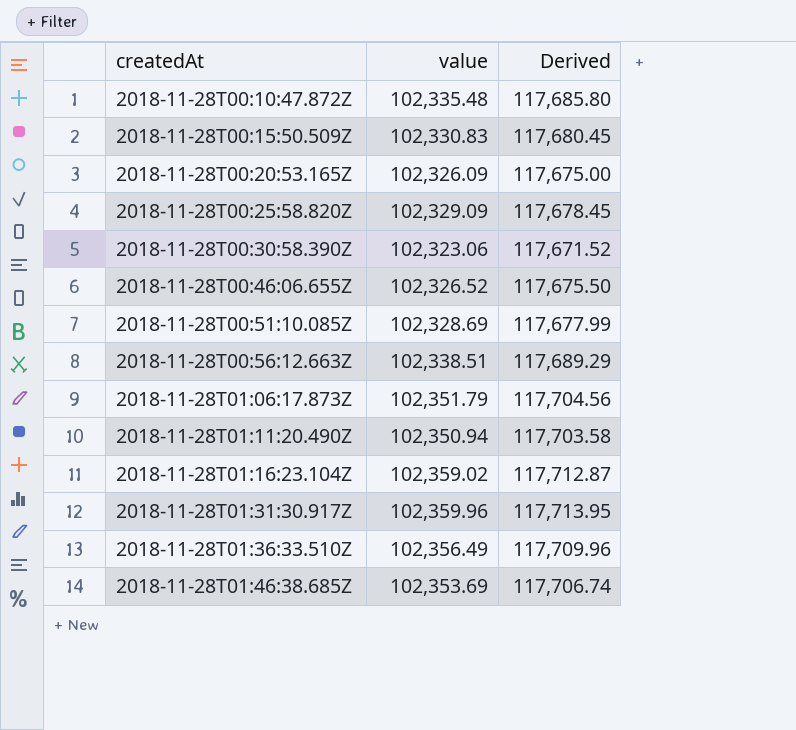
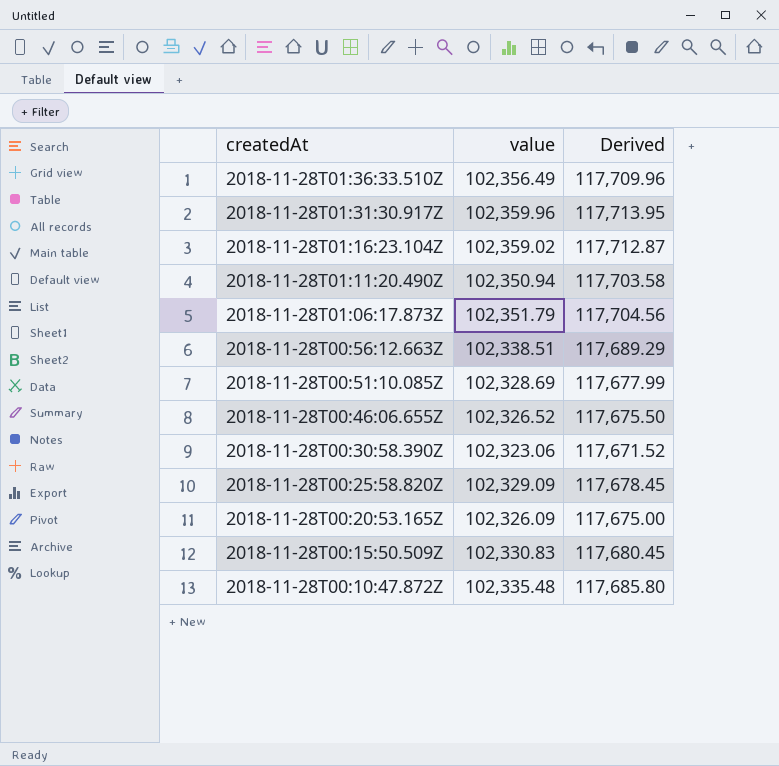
row order: createdAt ascending -> createdAt descending
row 2018-11-28T01:46:38.685Z: 102,353.69 | 117,706.74 -> none

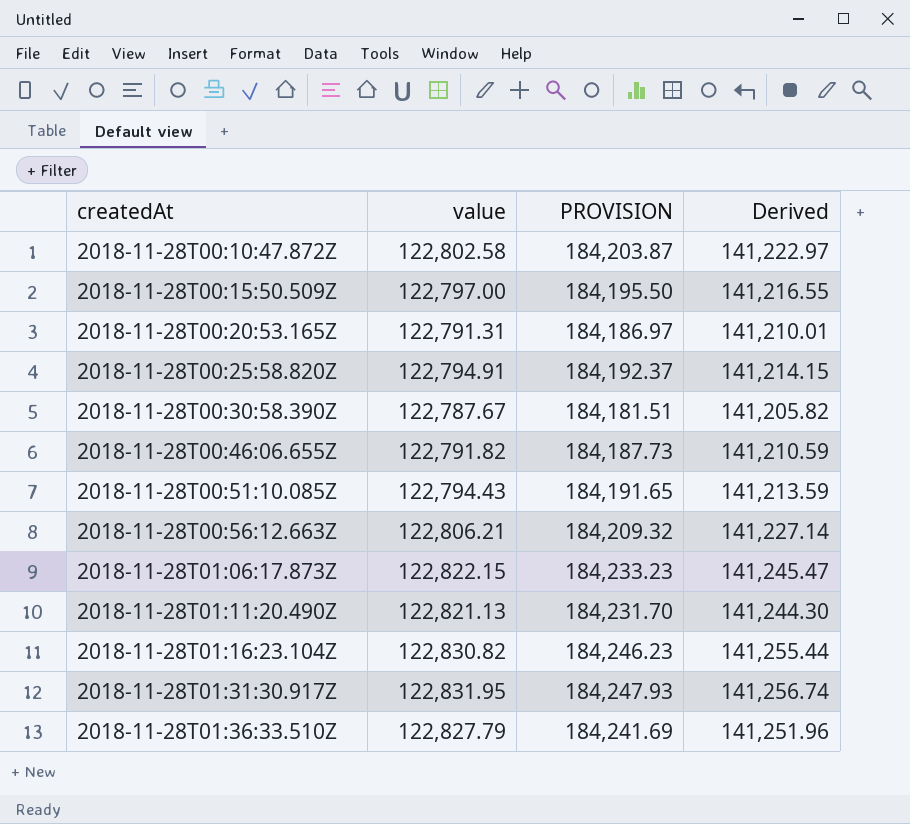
row order: createdAt descending -> createdAt ascending
column PROVISION | formula: none -> [value] * 1.5
2018-11-28T00:10:47.872Z | value: 102,335.48 -> 122,802.58
2018-11-28T00:10:47.872Z | Derived: 117,685.80 -> 141,222.97
2018-11-28T00:15:50.509Z | value: 102,330.83 -> 122,797.00
2018-11-28T00:15:50.509Z | Derived: 117,680.45 -> 141,216.55
2018-11-28T00:20:53.165Z | value: 102,326.09 -> 122,791.31
2018-11-28T00:20:53.165Z | Derived: 117,675.00 -> 141,210.01
2018-11-28T00:25:58.820Z | value: 102,329.09 -> 122,794.91
2018-11-28T00:25:58.820Z | Derived: 117,678.45 -> 141,214.15
2018-11-28T00:30:58.390Z | value: 102,323.06 -> 122,787.67
2018-11-28T00:30:58.390Z | Derived: 117,671.52 -> 141,205.82
2018-11-28T00:46:06.655Z | value: 102,326.52 -> 122,791.82
2018-11-28T00:46:06.655Z | Derived: 117,675.50 -> 141,210.59
2018-11-28T00:51:10.085Z | value: 102,328.69 -> 122,794.43
2018-11-28T00:51:10.085Z | Derived: 117,677.99 -> 141,213.59
2018-11-28T00:56:12.663Z | value: 102,338.51 -> 122,806.21
2018-11-28T00:56:12.663Z | Derived: 117,689.29 -> 141,227.14
2018-11-28T01:06:17.873Z | value: 102,351.79 -> 122,822.15
2018-11-28T01:06:17.873Z | Derived: 117,704.56 -> 141,245.47
2018-11-28T01:11:20.490Z | value: 102,350.94 -> 122,821.13
2018-11-28T01:11:20.490Z | Derived: 117,703.58 -> 141,244.30
2018-11-28T01:16:23.104Z | value: 102,359.02 -> 122,830.82
2018-11-28T01:16:23.104Z | Derived: 117,712.87 -> 141,255.44
2018-11-28T01:31:30.917Z | value: 102,359.96 -> 122,831.95
2018-11-28T01:31:30.917Z | Derived: 117,713.95 -> 141,256.74
2018-11-28T01:36:33.510Z | value: 102,356.49 -> 122,827.79
2018-11-28T01:36:33.510Z | Derived: 117,709.96 -> 141,251.96

